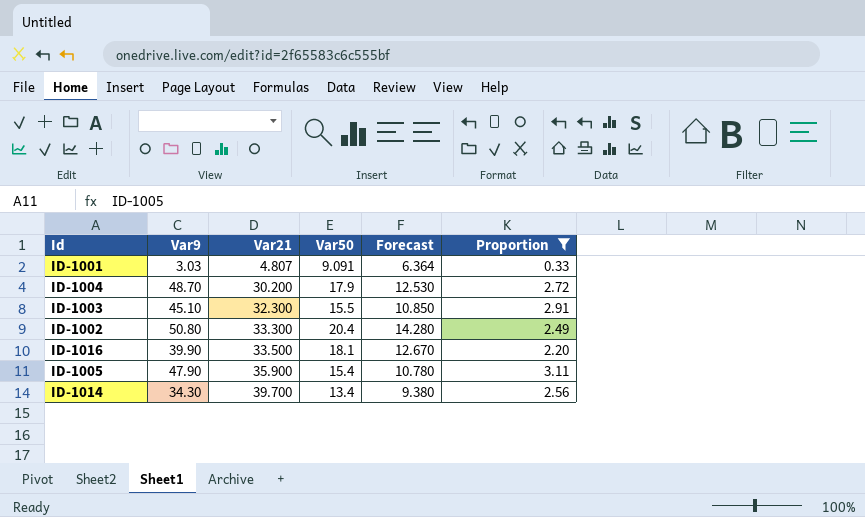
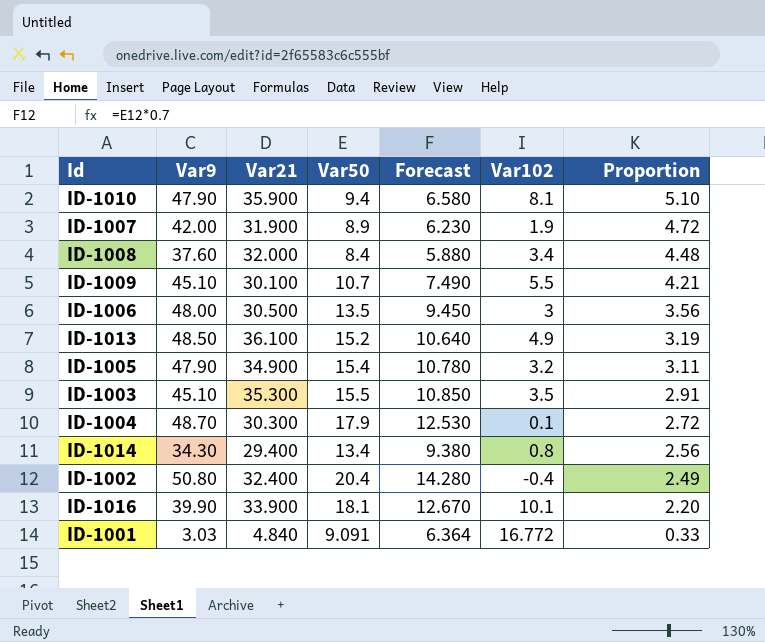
filter: Proportion <= 3.11 -> none
row order: Var21 ascending -> Proportion descending
column Var102 | position: none -> 6
ID-1005 | Var21: 35.900 -> 34.900
ID-1003 | Var21: 32.300 -> 35.300
ID-1004 | Var21: 30.200 -> 30.300
ID-1014 | Var21: 39.700 -> 29.400
ID-1002 | Var21: 33.300 -> 32.400
ID-1016 | Var21: 33.500 -> 33.900
ID-1001 | Var21: 4.807 -> 4.840

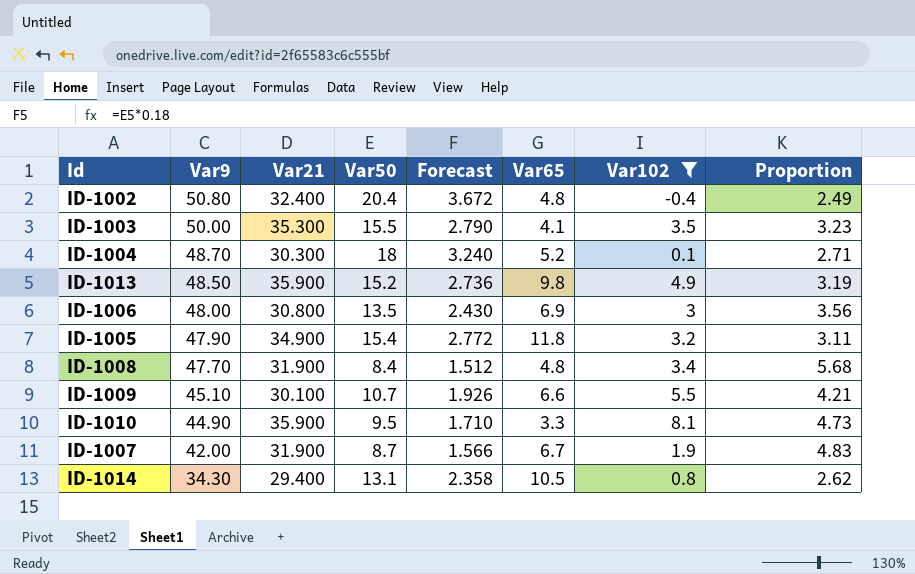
filter: none -> Var102 <= 8.1
row order: Proportion descending -> Var9 descending
column Forecast | formula: [Var50] * 0.7 -> [Var50] * 0.18
column Var65 | position: none -> 6
ID-1003 | Var9: 45.10 -> 50.00
ID-1003 | Proportion: 2.91 -> 3.23
ID-1004 | Var50: 17.9 -> 18
ID-1004 | Proportion: 2.72 -> 2.71
ID-1013 | Var21: 36.100 -> 35.900
ID-1006 | Var21: 30.500 -> 30.800
ID-1008 | Var9: 37.60 -> 47.70
ID-1008 | Var21: 32.000 -> 31.900
ID-1008 | Proportion: 4.48 -> 5.68
ID-1010 | Var9: 47.90 -> 44.90
ID-1010 | Var50: 9.4 -> 9.5
ID-1010 | Proportion: 5.10 -> 4.73
ID-1007 | Var50: 8.9 -> 8.7
ID-1007 | Proportion: 4.72 -> 4.83
ID-1014 | Var50: 13.4 -> 13.1
ID-1014 | Proportion: 2.56 -> 2.62

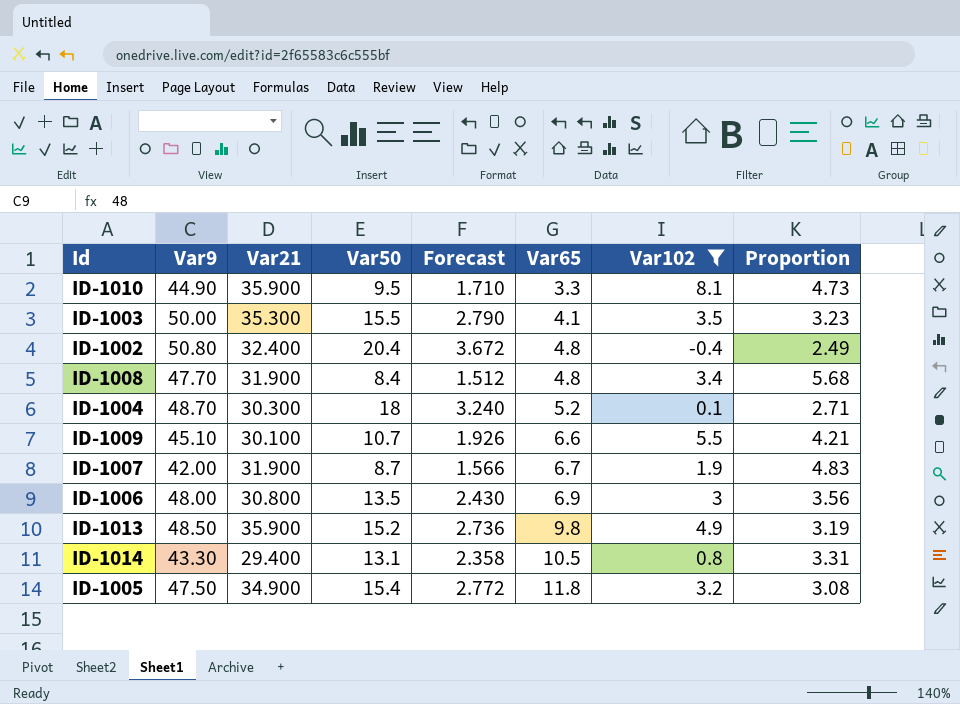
row order: Var9 descending -> Var65 ascending
ID-1014 | Var9: 34.30 -> 43.30
ID-1014 | Proportion: 2.62 -> 3.31
ID-1005 | Var9: 47.90 -> 47.50
ID-1005 | Proportion: 3.11 -> 3.08

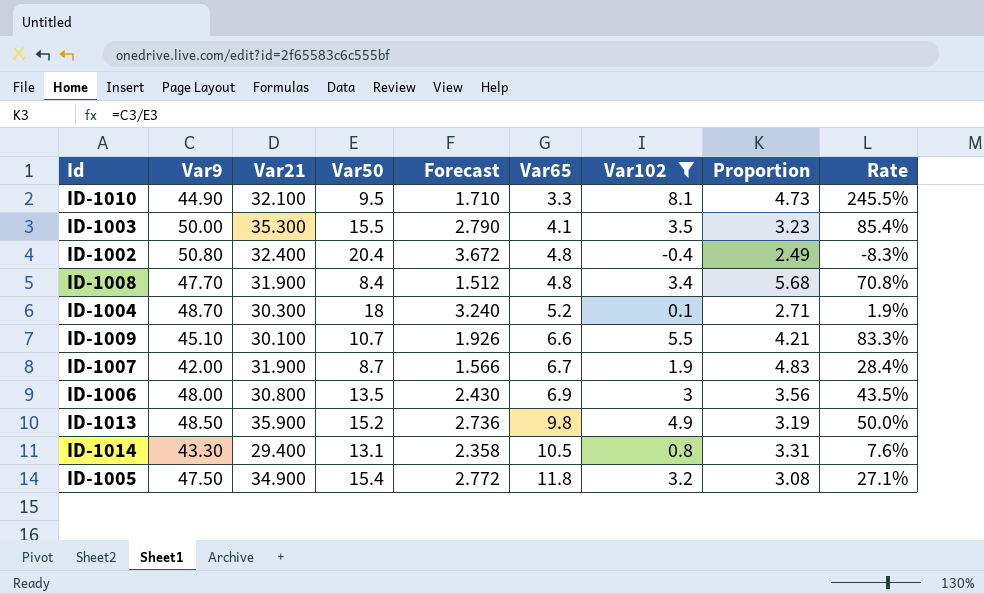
column Rate | formula: none -> [Var102] / [Var65]
ID-1010 | Var21: 35.900 -> 32.100

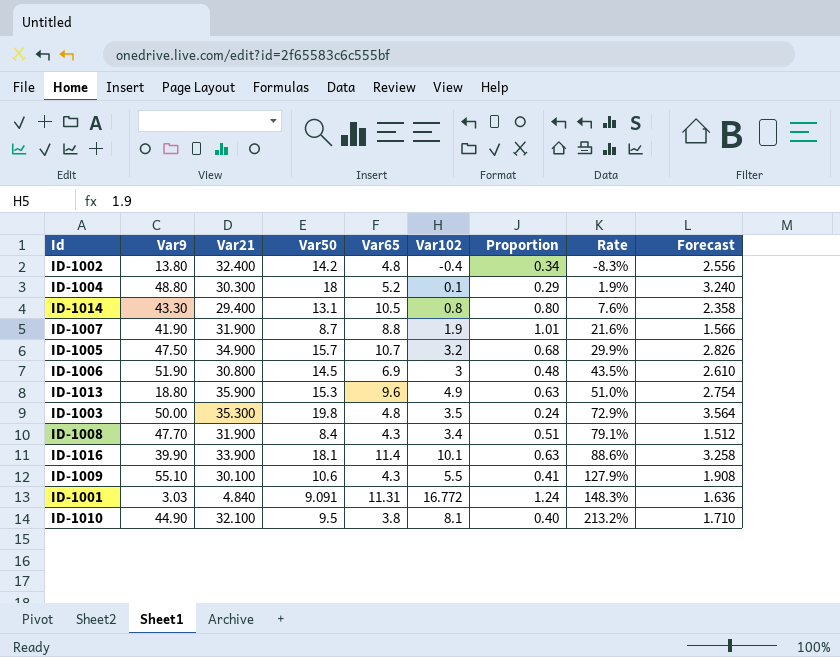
filter: Var102 <= 8.1 -> none
row order: Var65 ascending -> Rate ascending
column Proportion | formula: [Var9] / [Var50] -> [Var65] / [Var50]
column Forecast | position: 5 -> 9
ID-1002 | Var9: 50.80 -> 13.80
ID-1002 | Var50: 20.4 -> 14.2
ID-1002 | Forecast: 3.672 -> 2.556
ID-1004 | Var9: 48.70 -> 48.80
ID-1007 | Var9: 42.00 -> 41.90
ID-1007 | Var65: 6.7 -> 8.8
ID-1007 | Rate: 28.4% -> 21.6%
ID-1005 | Var50: 15.4 -> 15.7
ID-1005 | Var65: 11.8 -> 10.7
ID-1005 | Rate: 27.1% -> 29.9%
ID-1005 | Forecast: 2.772 -> 2.826
ID-1006 | Var9: 48.00 -> 51.90
ID-1006 | Var50: 13.5 -> 14.5
ID-1006 | Forecast: 2.430 -> 2.610
ID-1013 | Var9: 48.50 -> 18.80
ID-1013 | Var50: 15.2 -> 15.3
ID-1013 | Var65: 9.8 -> 9.6
ID-1013 | Rate: 50.0% -> 51.0%
ID-1013 | Forecast: 2.736 -> 2.754
ID-1003 | Var50: 15.5 -> 19.8
ID-1003 | Var65: 4.1 -> 4.8
ID-1003 | Rate: 85.4% -> 72.9%
ID-1003 | Forecast: 2.790 -> 3.564
ID-1008 | Var65: 4.8 -> 4.3
ID-1008 | Rate: 70.8% -> 79.1%
ID-1009 | Var9: 45.10 -> 55.10
ID-1009 | Var50: 10.7 -> 10.6
ID-1009 | Var65: 6.6 -> 4.3
ID-1009 | Rate: 83.3% -> 127.9%
ID-1009 | Forecast: 1.926 -> 1.908
ID-1010 | Var65: 3.3 -> 3.8
ID-1010 | Rate: 245.5% -> 213.2%

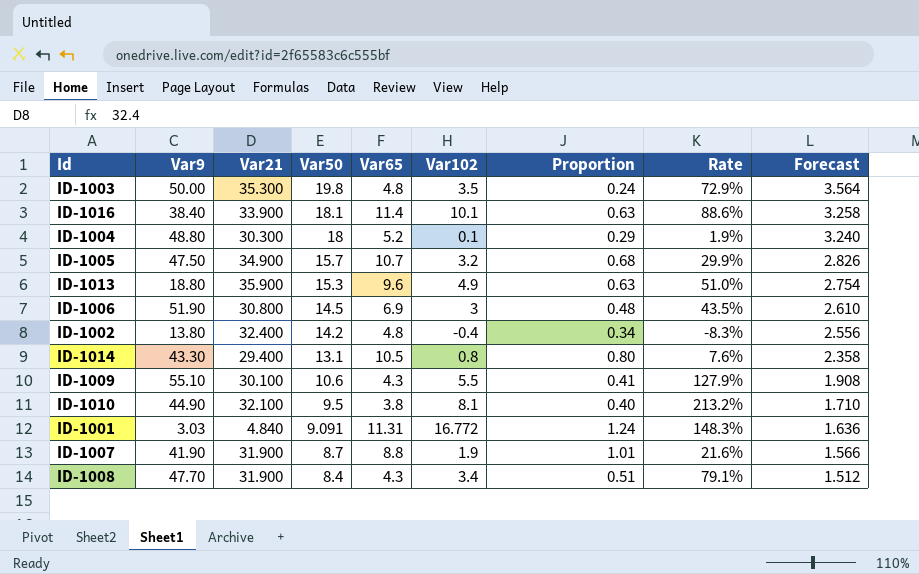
row order: Rate ascending -> Var50 descending
ID-1016 | Var9: 39.90 -> 38.40

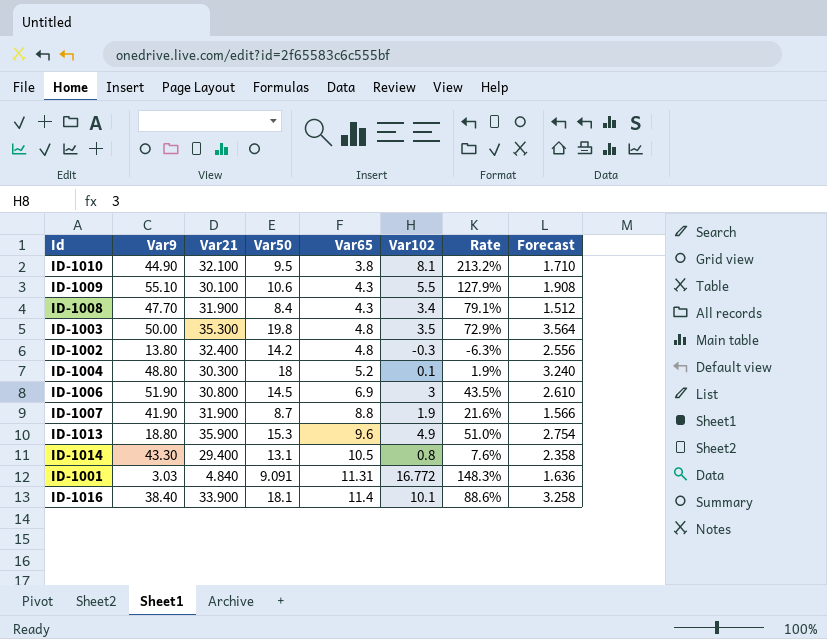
row order: Var50 descending -> Var65 ascending
column Proportion | formula: [Var65] / [Var50] -> none
row ID-1005: 47.50 | 34.900 | 15.7 | 10.7 | 3.2 | 0.68 | 29.9% | 2.826 -> none
ID-1002 | Var102: -0.4 -> -0.3
ID-1002 | Rate: -8.3% -> -6.3%

